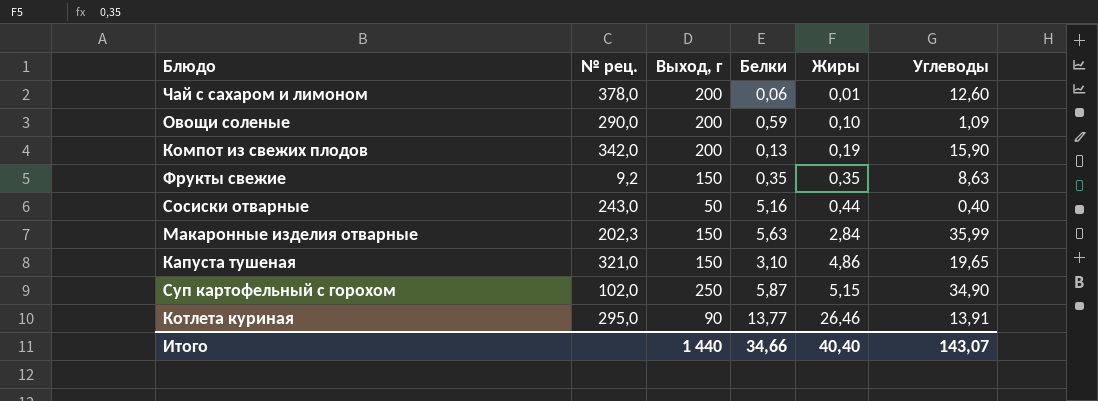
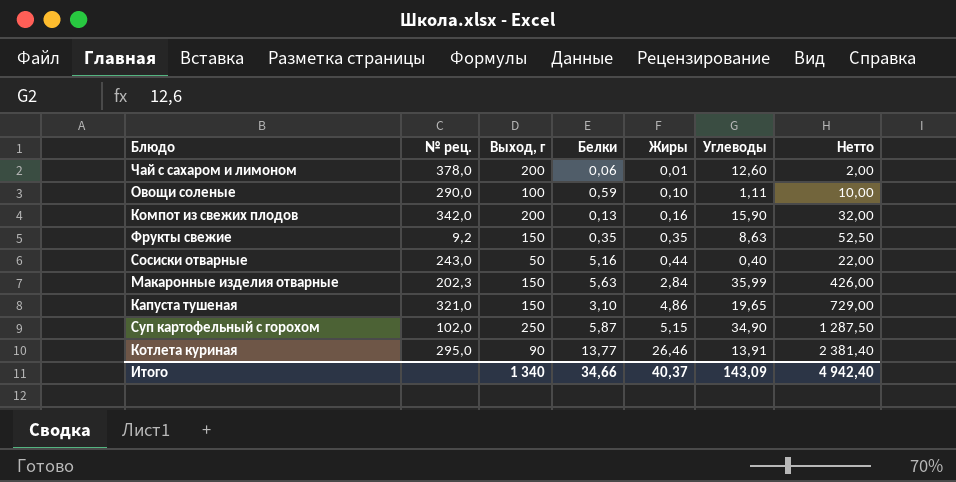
column Нетто | formula: none -> [Выход, г] * [Жиры]
Овощи соленые | Выход, г: 200 -> 100
Овощи соленые | Углеводы: 1,09 -> 1,11
Компот из свежих плодов | Жиры: 0,19 -> 0,16
Итого | Выход, г: 1 440 -> 1 340
Итого | Жиры: 40,40 -> 40,37
Итого | Углеводы: 143,07 -> 143,09

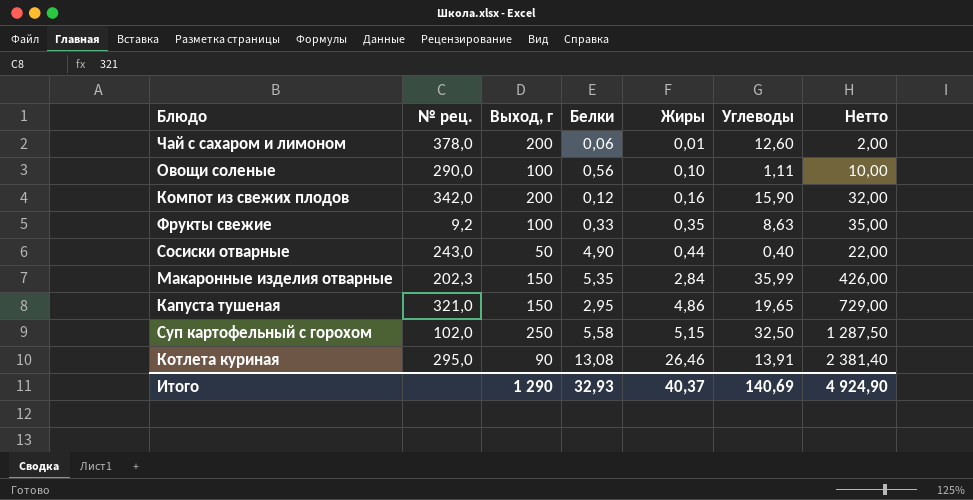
Овощи соленые | Белки: 0,59 -> 0,56
Компот из свежих плодов | Белки: 0,13 -> 0,12
Фрукты свежие | Выход, г: 150 -> 100
Фрукты свежие | Белки: 0,35 -> 0,33
Фрукты свежие | Нетто: 52,50 -> 35,00
Сосиски отварные | Белки: 5,16 -> 4,90
Макаронные изделия отварные | Белки: 5,63 -> 5,35
Капуста тушеная | Белки: 3,10 -> 2,95
Суп картофельный с горохом | Белки: 5,87 -> 5,58
Суп картофельный с горохом | Углеводы: 34,90 -> 32,50
Котлета куриная | Белки: 13,77 -> 13,08
Итого | Выход, г: 1 340 -> 1 290
Итого | Белки: 34,66 -> 32,93
Итого | Углеводы: 143,09 -> 140,69
Итого | Нетто: 4 942,40 -> 4 924,90

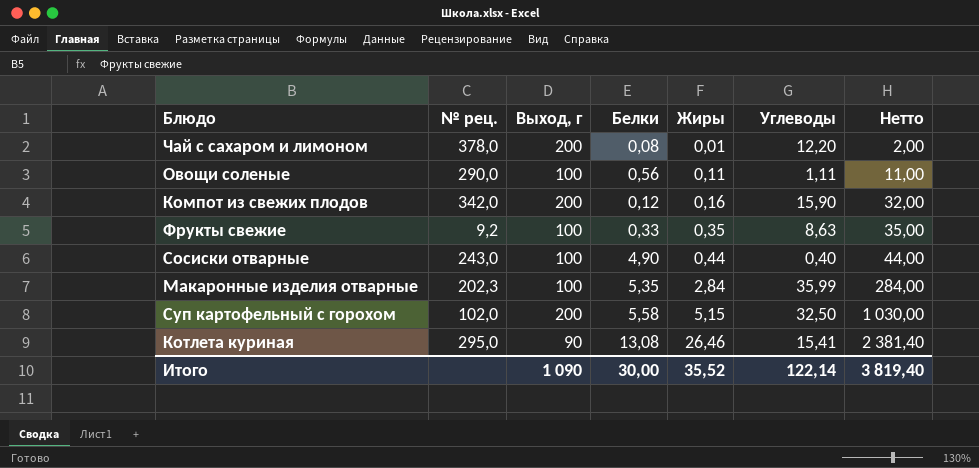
row Капуста тушеная: 321,0 | 150 | 2,95 | 4,86 | 19,65 | 729,00 -> none
Чай с сахаром и лимоном | Белки: 0,06 -> 0,08
Чай с сахаром и лимоном | Углеводы: 12,60 -> 12,20
Овощи соленые | Жиры: 0,10 -> 0,11
Овощи соленые | Нетто: 10,00 -> 11,00
Сосиски отварные | Выход, г: 50 -> 100
Сосиски отварные | Нетто: 22,00 -> 44,00
Макаронные изделия отварные | Выход, г: 150 -> 100
Макаронные изделия отварные | Нетто: 426,00 -> 284,00
Суп картофельный с горохом | Выход, г: 250 -> 200
Суп картофельный с горохом | Нетто: 1 287,50 -> 1 030,00
Котлета куриная | Углеводы: 13,91 -> 15,41
Итого | Выход, г: 1 290 -> 1 090
Итого | Белки: 32,93 -> 30,00
Итого | Жиры: 40,37 -> 35,52
Итого | Углеводы: 140,69 -> 122,14
Итого | Нетто: 4 924,90 -> 3 819,40

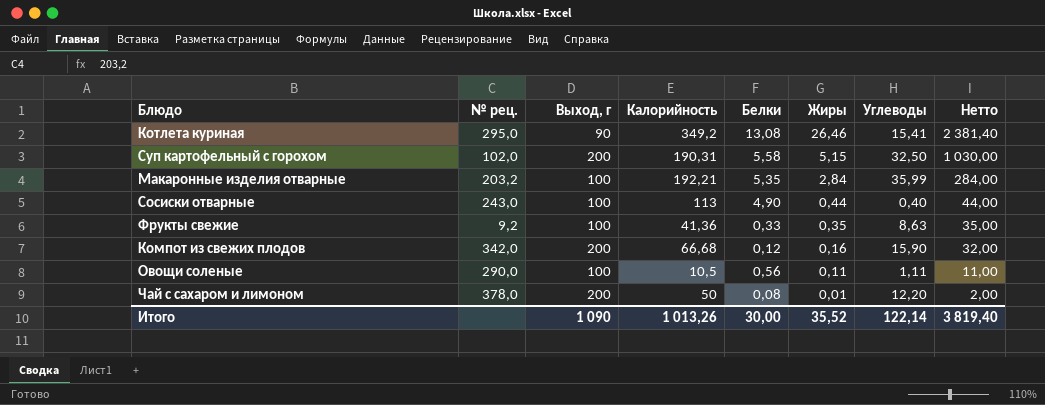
row order: Жиры ascending -> Жиры descending
column Калорийность | position: none -> 4
Макаронные изделия отварные | № рец.: 202,3 -> 203,2

